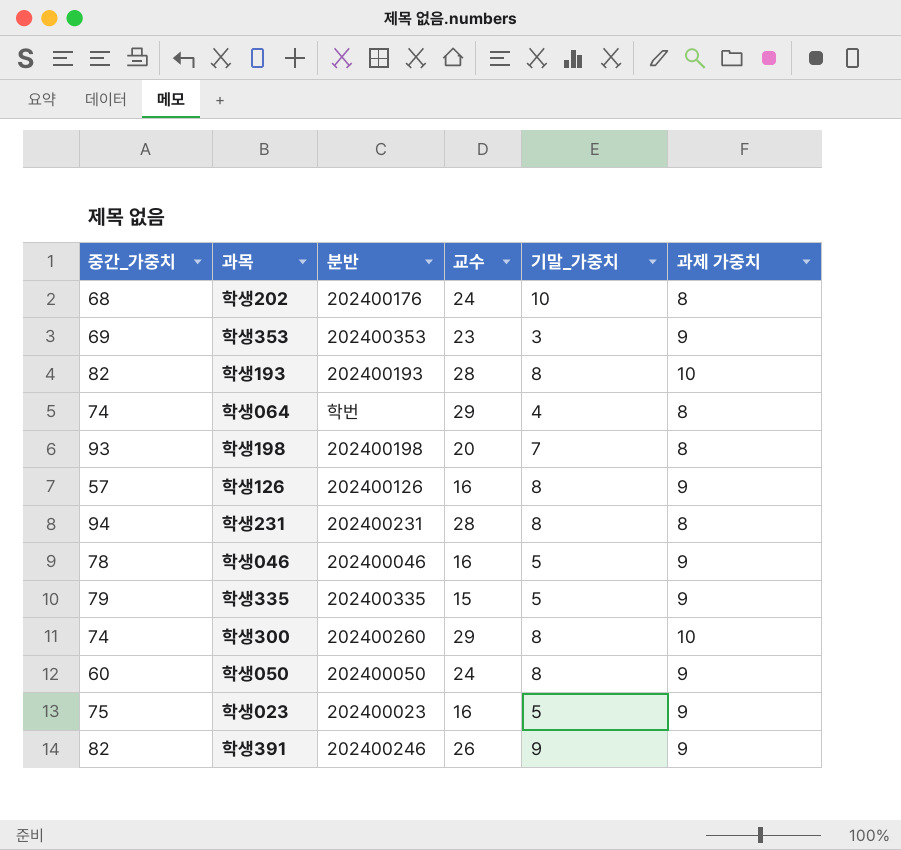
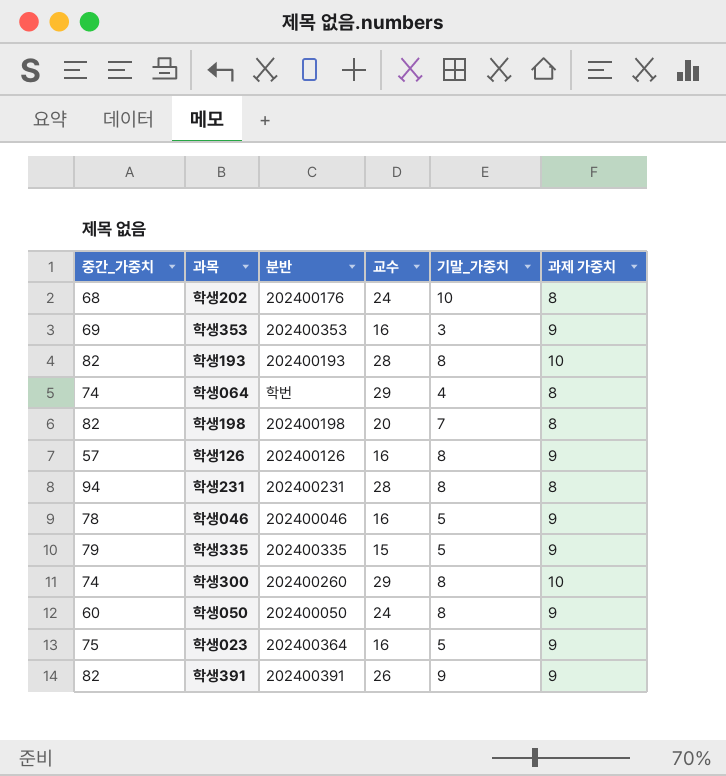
학생353 | 교수: 23 -> 16
학생198 | 중간_가중치: 93 -> 82
학생023 | 분반: 202400023 -> 202400364
학생391 | 분반: 202400246 -> 202400391

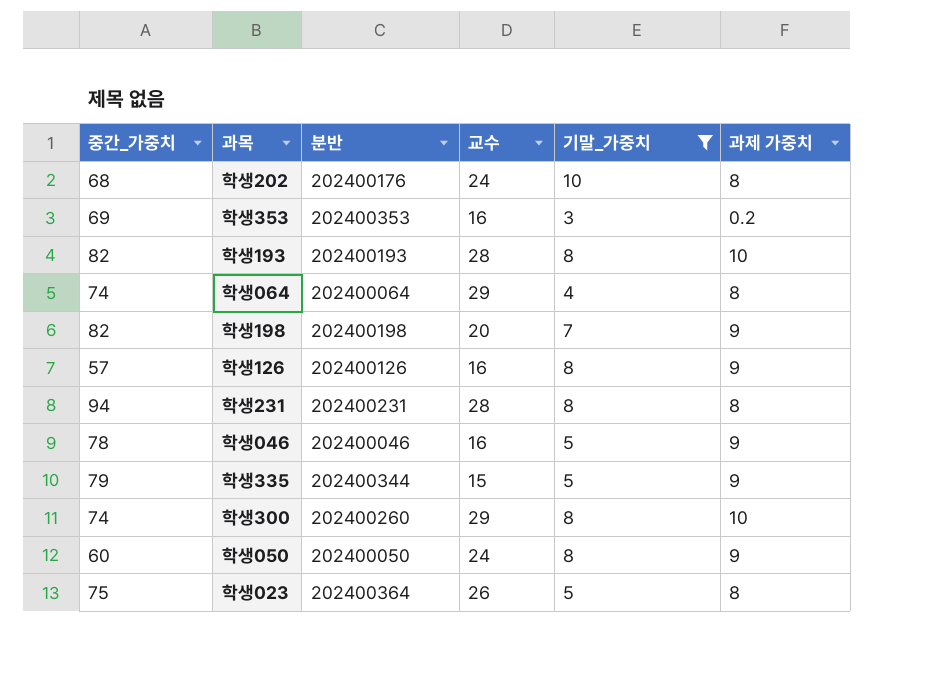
filter: none -> 기말_가중치 != 9
학생353 | 과제 가중치: 9 -> 0.2
학생064 | 분반: 학번 -> 202400064
학생198 | 과제 가중치: 8 -> 9
학생335 | 분반: 202400335 -> 202400344
학생023 | 교수: 16 -> 26
학생023 | 과제 가중치: 9 -> 8

